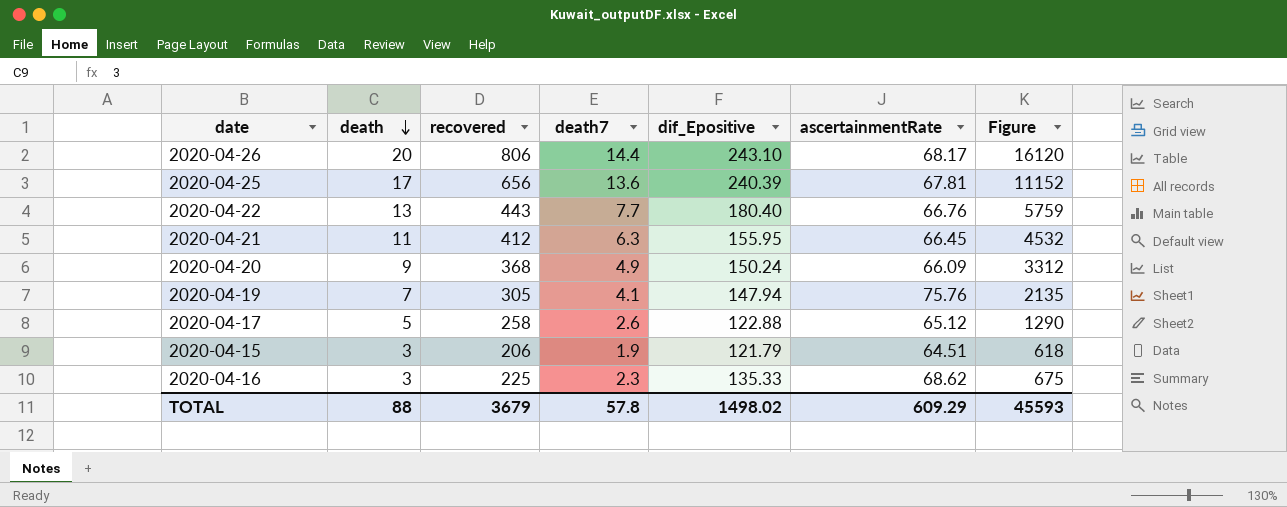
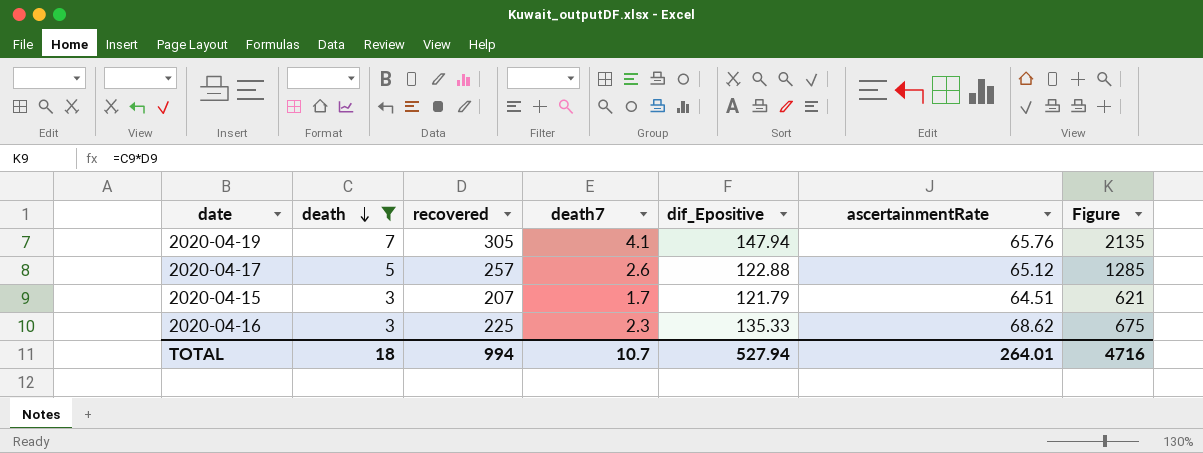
filter: none -> death <= 7
2020-04-19 | ascertainmentRate: 75.76 -> 65.76
2020-04-17 | recovered: 258 -> 257
2020-04-17 | Figure: 1290 -> 1285
2020-04-15 | recovered: 206 -> 207
2020-04-15 | death7: 1.9 -> 1.7
2020-04-15 | Figure: 618 -> 621
TOTAL | death: 88 -> 18
TOTAL | recovered: 3679 -> 994
TOTAL | death7: 57.8 -> 10.7
TOTAL | dif_Epositive: 1498.02 -> 527.94
TOTAL | ascertainmentRate: 609.29 -> 264.01
TOTAL | Figure: 45593 -> 4716

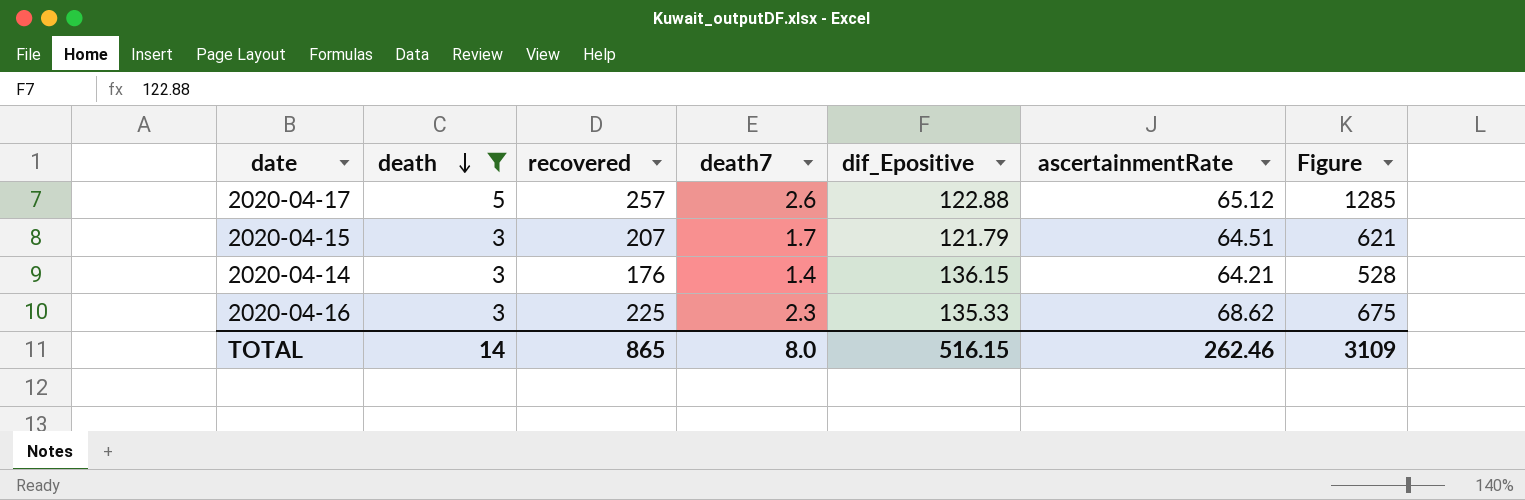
row 2020-04-19: 7 | 305 | 4.1 | 147.94 | 65.76 | 2135 -> none
row 2020-04-14: none -> 3 | 176 | 1.4 | 136.15 | 64.21 | 528
TOTAL | death: 18 -> 14
TOTAL | recovered: 994 -> 865
TOTAL | death7: 10.7 -> 8.0
TOTAL | dif_Epositive: 527.94 -> 516.15
TOTAL | ascertainmentRate: 264.01 -> 262.46
TOTAL | Figure: 4716 -> 3109

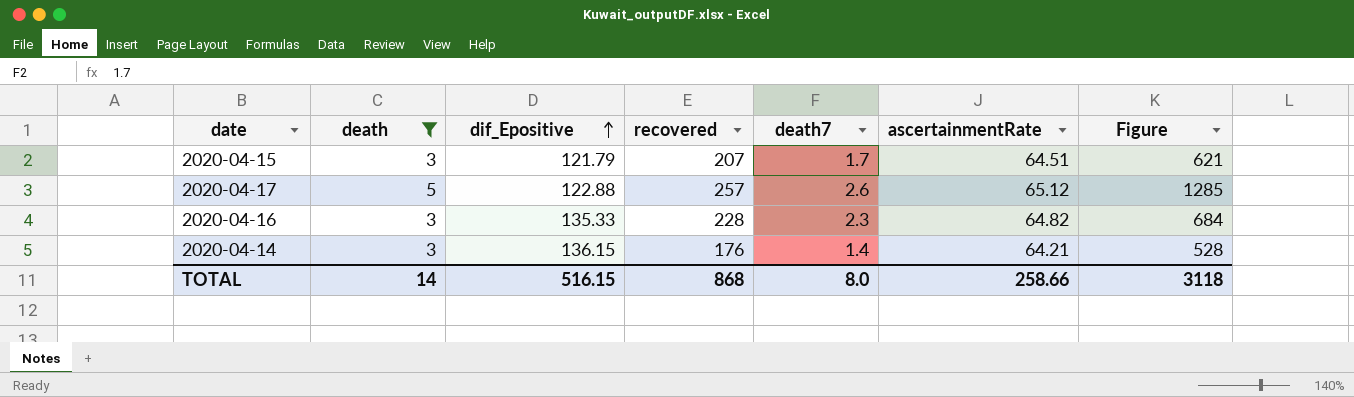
row order: death descending -> dif_Epositive ascending
column dif_Epositive | position: 5 -> 3
2020-04-16 | recovered: 225 -> 228
2020-04-16 | ascertainmentRate: 68.62 -> 64.82
2020-04-16 | Figure: 675 -> 684
TOTAL | recovered: 865 -> 868
TOTAL | ascertainmentRate: 262.46 -> 258.66
TOTAL | Figure: 3109 -> 3118

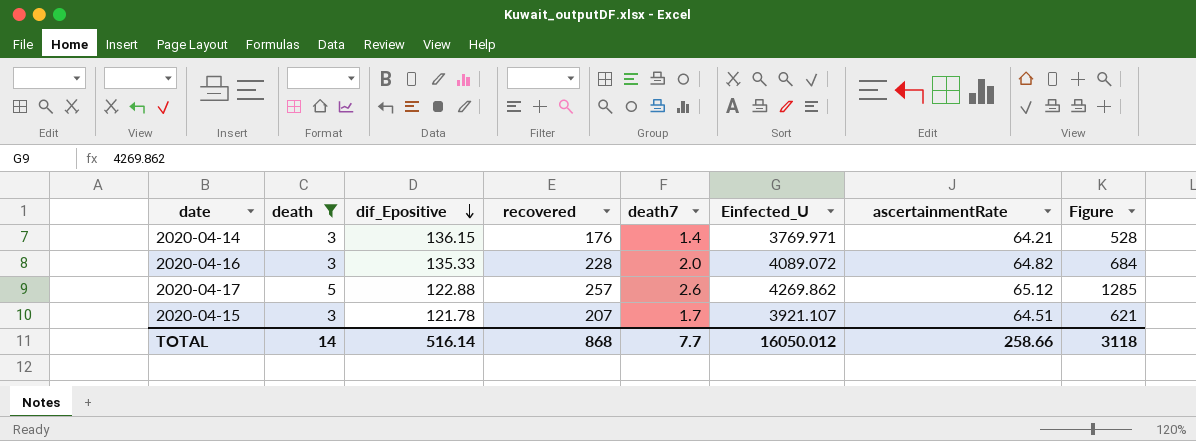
row order: dif_Epositive ascending -> dif_Epositive descending
column Einfected_U | position: none -> 6
2020-04-16 | death7: 2.3 -> 2.0
2020-04-15 | dif_Epositive: 121.79 -> 121.78
TOTAL | dif_Epositive: 516.15 -> 516.14
TOTAL | death7: 8.0 -> 7.7

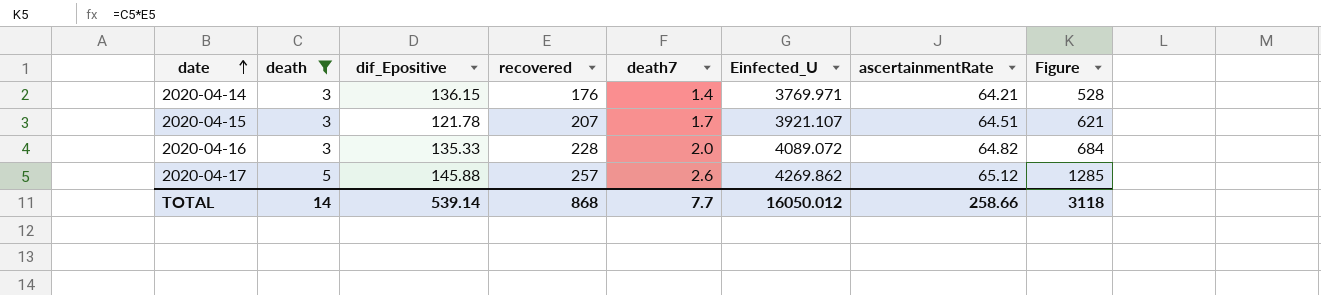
row order: dif_Epositive descending -> date ascending
2020-04-17 | dif_Epositive: 122.88 -> 145.88
TOTAL | dif_Epositive: 516.14 -> 539.14

